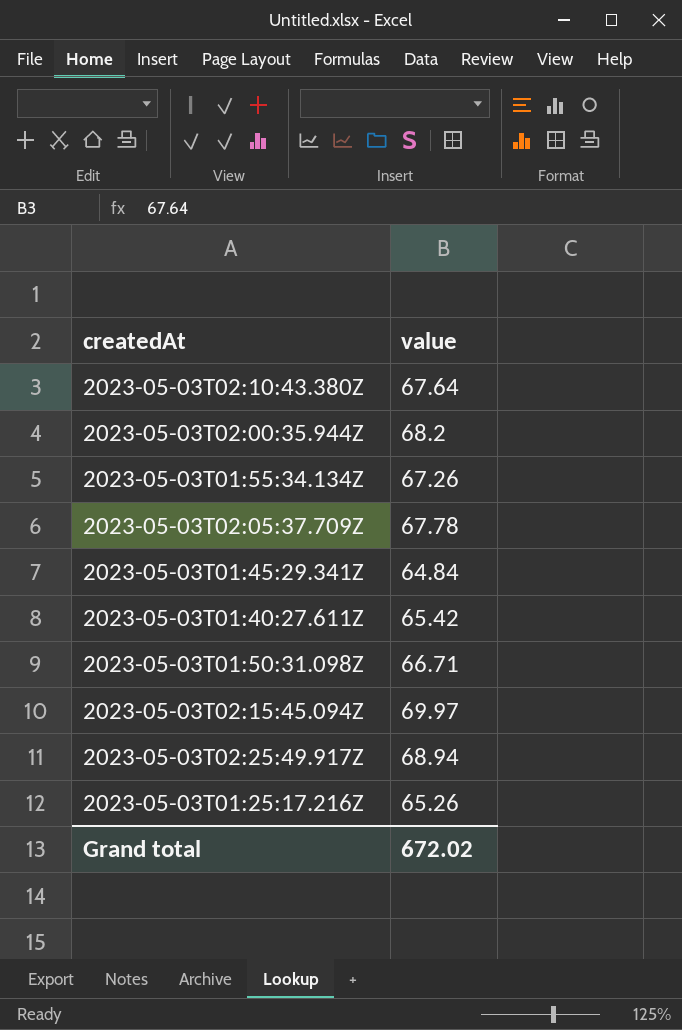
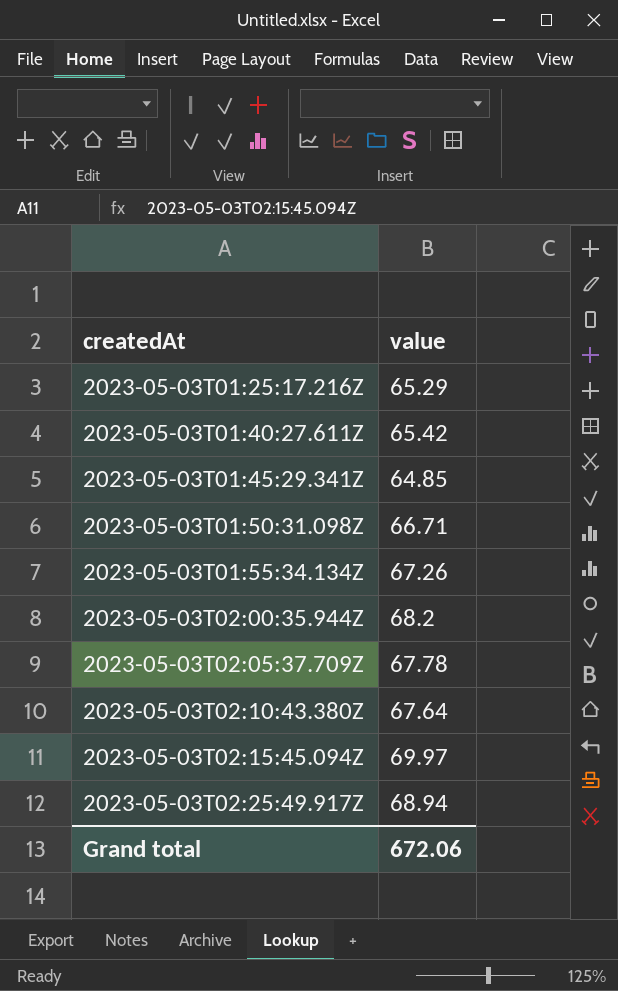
row order: none -> createdAt ascending
2023-05-03T01:25:17.216Z | value: 65.26 -> 65.29
2023-05-03T01:45:29.341Z | value: 64.84 -> 64.85
Grand total | value: 672.02 -> 672.06

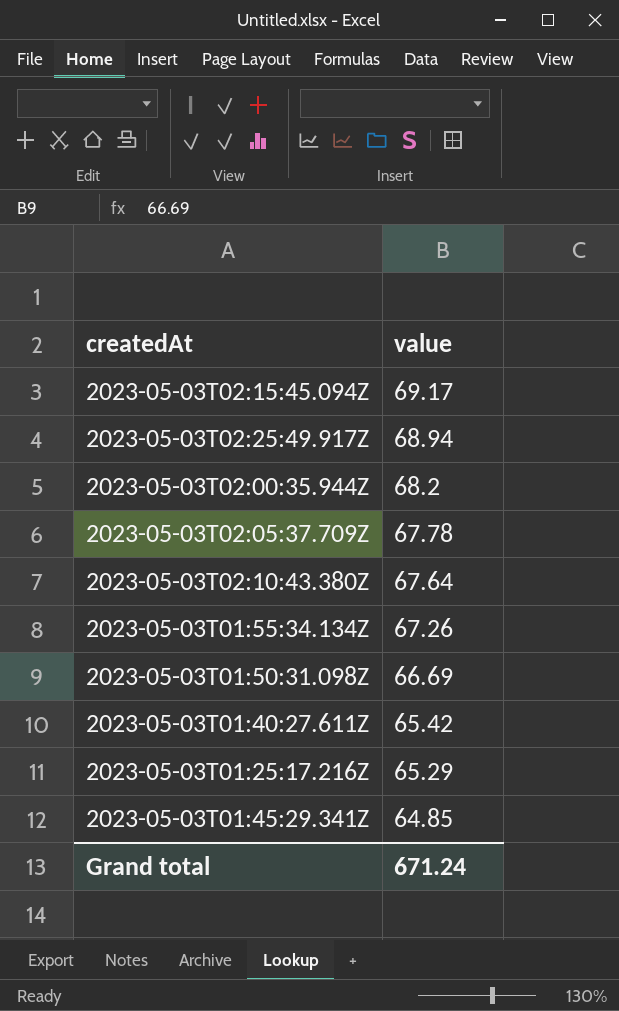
row order: createdAt ascending -> value descending
2023-05-03T02:15:45.094Z | value: 69.97 -> 69.17
2023-05-03T01:50:31.098Z | value: 66.71 -> 66.69
Grand total | value: 672.06 -> 671.24

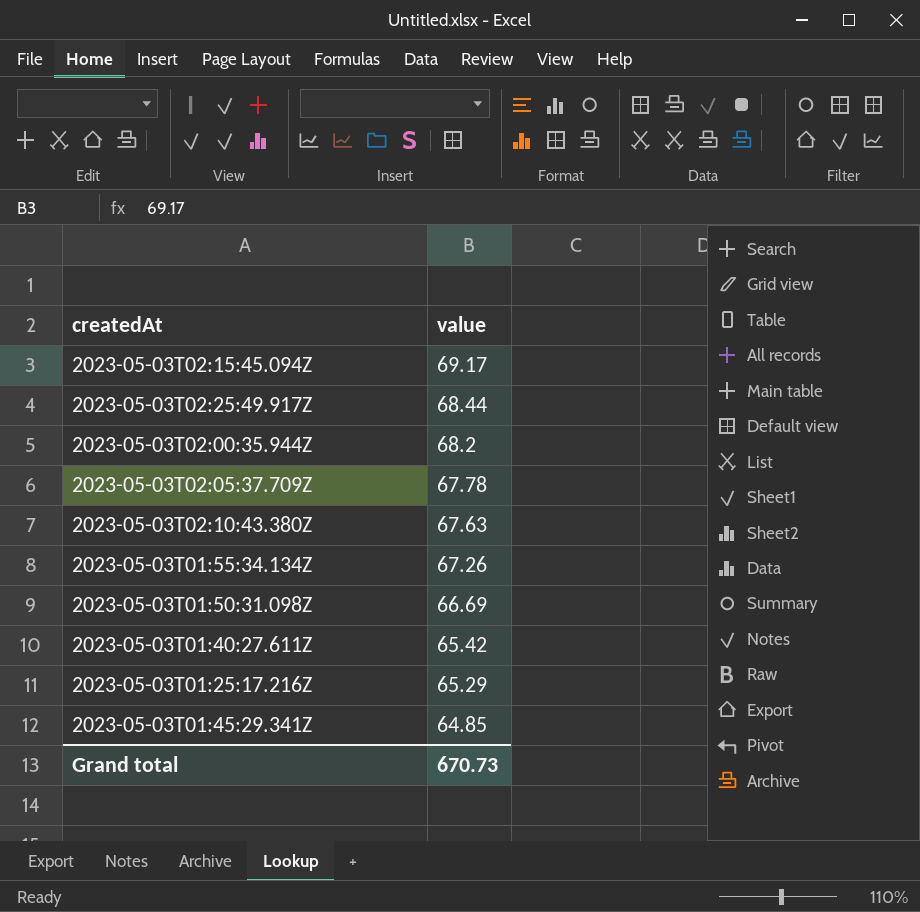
2023-05-03T02:25:49.917Z | value: 68.94 -> 68.44
2023-05-03T02:10:43.380Z | value: 67.64 -> 67.63
Grand total | value: 671.24 -> 670.73

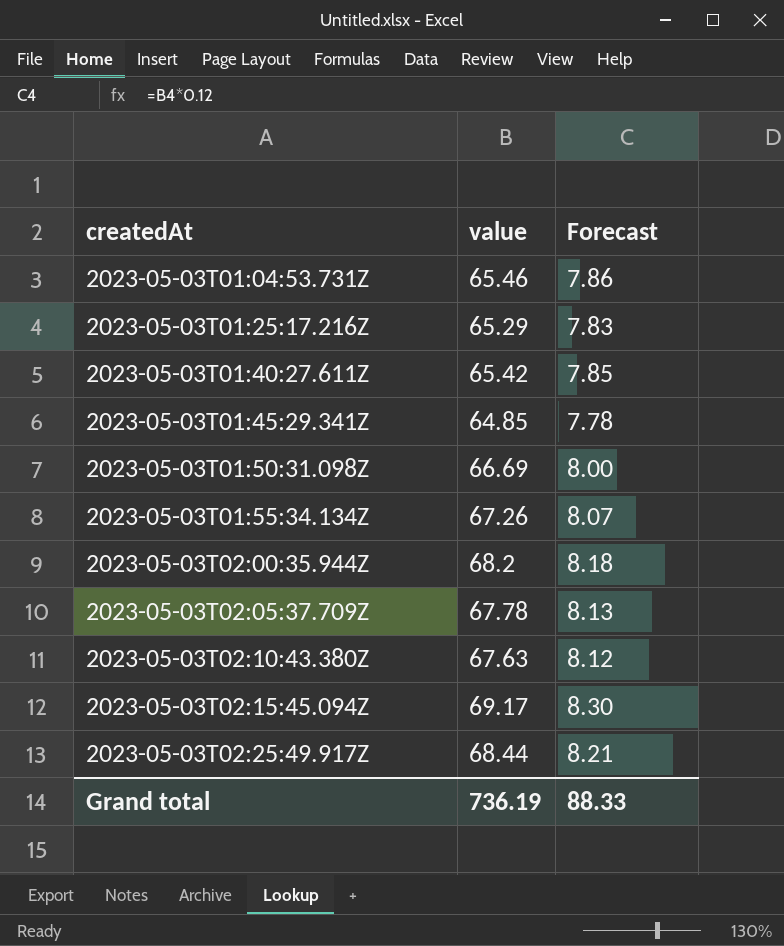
row order: value descending -> createdAt ascending
column Forecast | formula: none -> [value] * 0.12
row 2023-05-03T01:04:53.731Z: none -> 65.46 | 7.86
Grand total | value: 670.73 -> 736.19

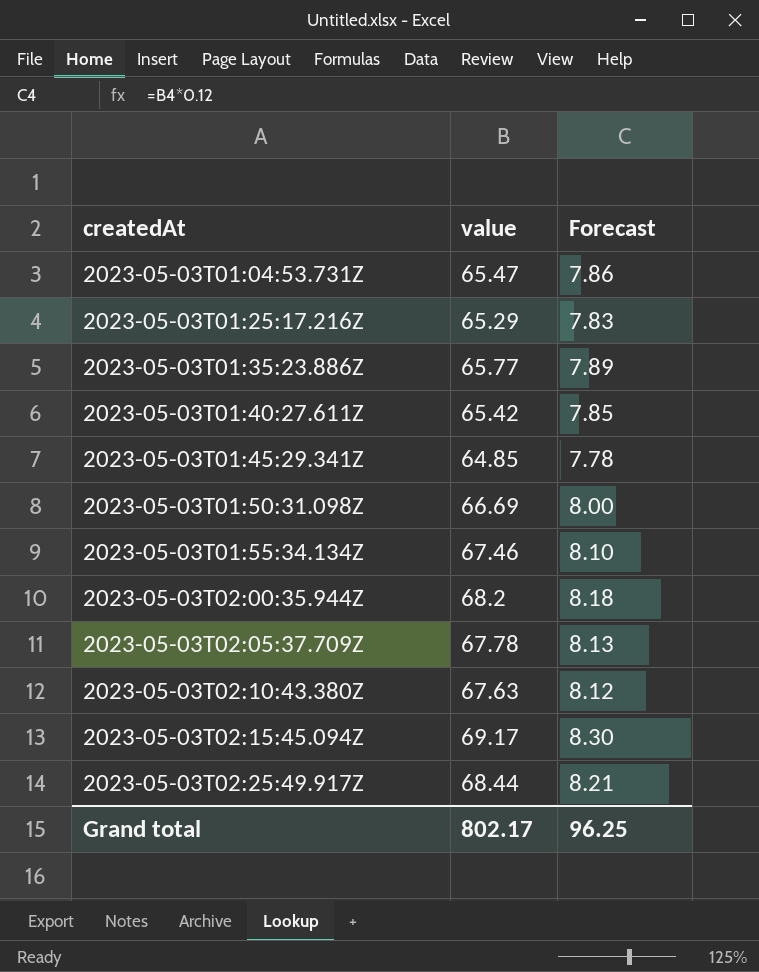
2023-05-03T01:04:53.731Z | value: 65.46 -> 65.47
row 2023-05-03T01:35:23.886Z: none -> 65.77 | 7.89
2023-05-03T01:55:34.134Z | value: 67.26 -> 67.46
2023-05-03T01:55:34.134Z | Forecast: 8.07 -> 8.10
Grand total | value: 736.19 -> 802.17
Grand total | Forecast: 88.33 -> 96.25

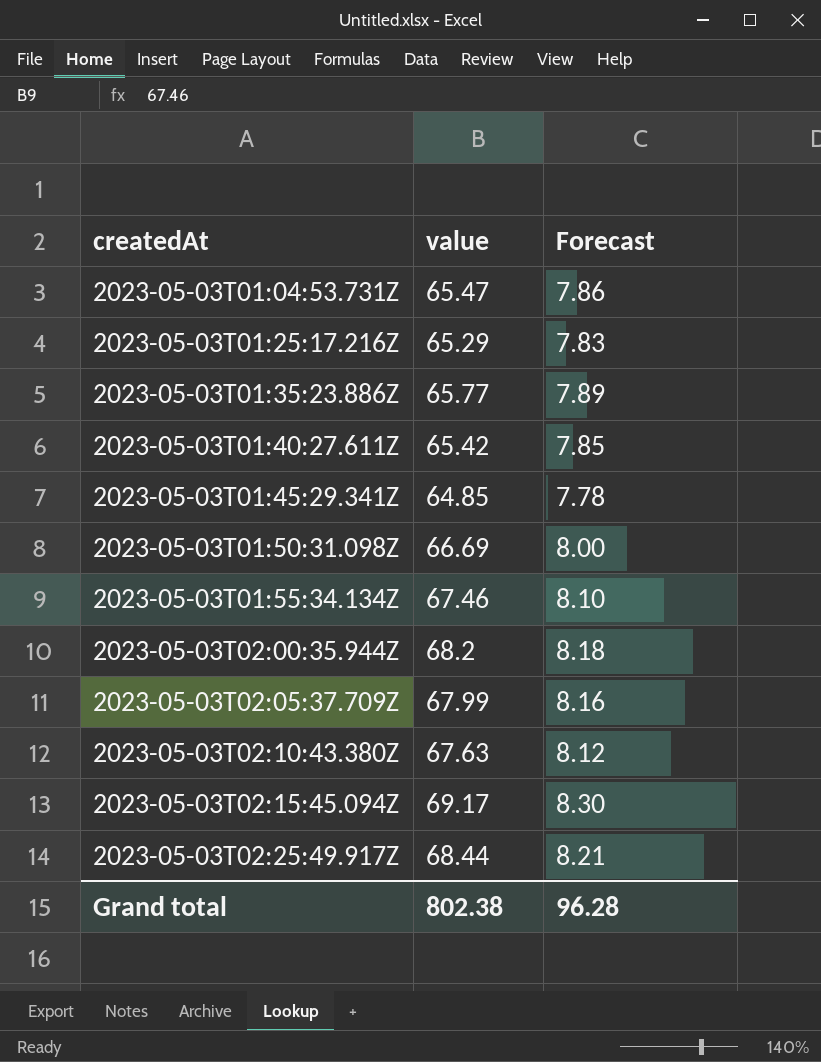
2023-05-03T02:05:37.709Z | value: 67.78 -> 67.99
2023-05-03T02:05:37.709Z | Forecast: 8.13 -> 8.16
Grand total | value: 802.17 -> 802.38
Grand total | Forecast: 96.25 -> 96.28

